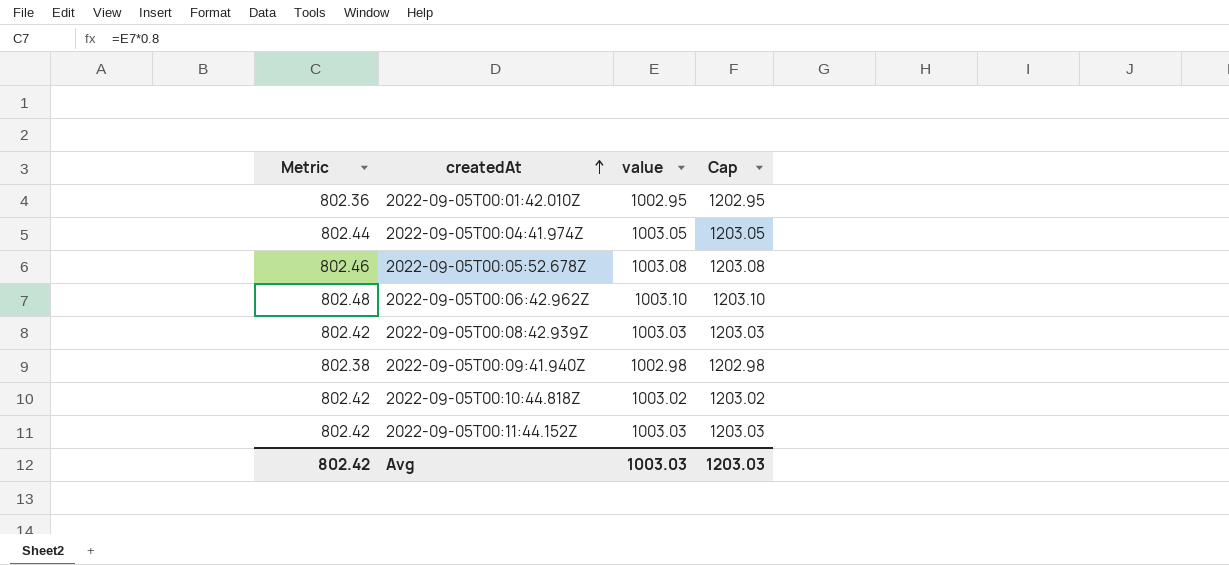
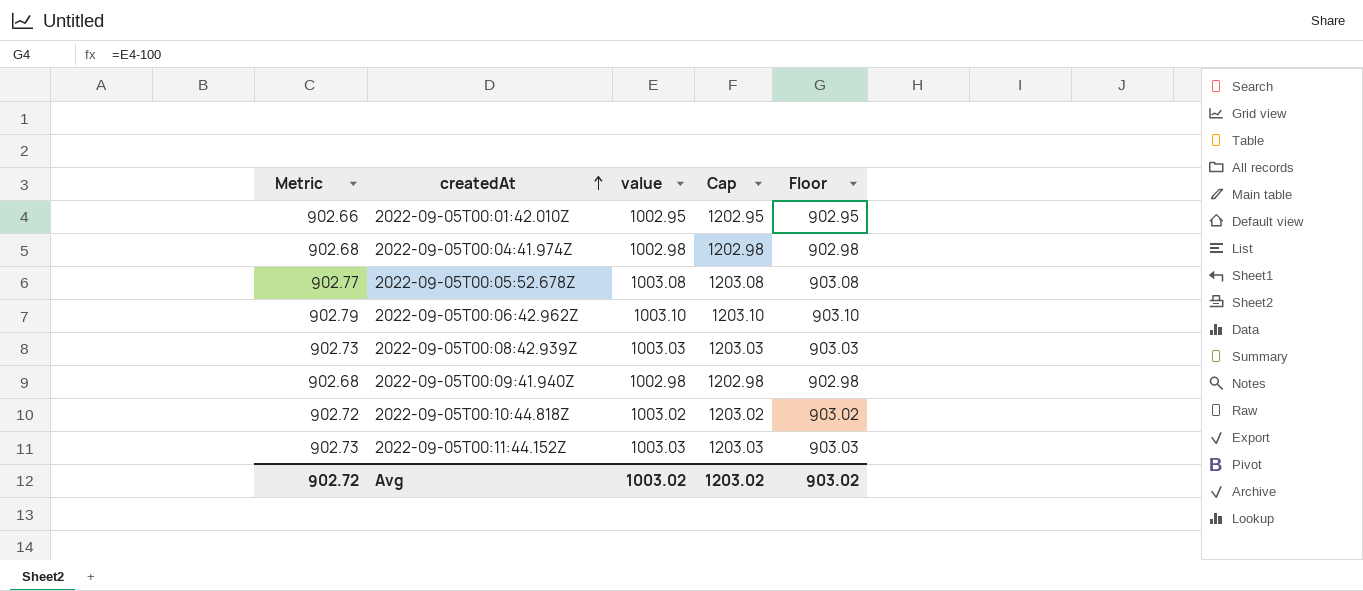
column Metric | formula: [value] * 0.8 -> [value] * 0.9
column Floor | formula: none -> [value] - 100
2022-09-05T00:04:41.974Z | value: 1003.05 -> 1002.98
2022-09-05T00:04:41.974Z | Cap: 1203.05 -> 1202.98
Avg | Metric: 802.42 -> 902.72
Avg | value: 1003.03 -> 1003.02
Avg | Cap: 1203.03 -> 1203.02

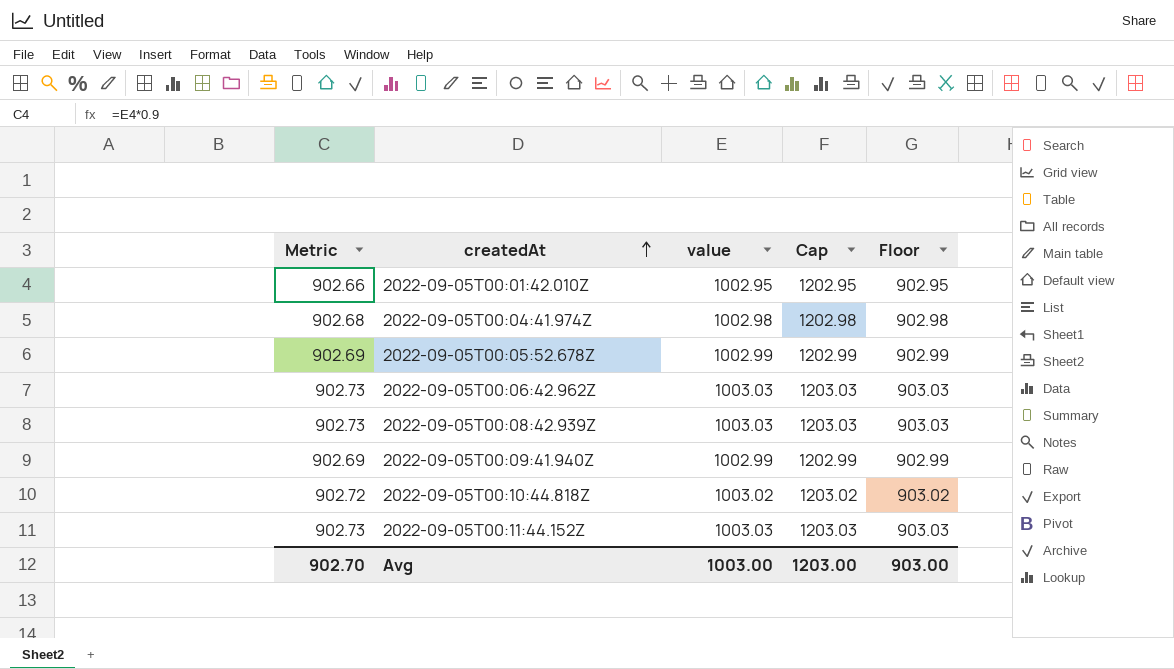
2022-09-05T00:05:52.678Z | Metric: 902.77 -> 902.69
2022-09-05T00:05:52.678Z | value: 1003.08 -> 1002.99
2022-09-05T00:05:52.678Z | Cap: 1203.08 -> 1202.99
2022-09-05T00:05:52.678Z | Floor: 903.08 -> 902.99
2022-09-05T00:06:42.962Z | Metric: 902.79 -> 902.73
2022-09-05T00:06:42.962Z | value: 1003.10 -> 1003.03
2022-09-05T00:06:42.962Z | Cap: 1203.10 -> 1203.03
2022-09-05T00:06:42.962Z | Floor: 903.10 -> 903.03
2022-09-05T00:09:41.940Z | Metric: 902.68 -> 902.69
2022-09-05T00:09:41.940Z | value: 1002.98 -> 1002.99
2022-09-05T00:09:41.940Z | Cap: 1202.98 -> 1202.99
2022-09-05T00:09:41.940Z | Floor: 902.98 -> 902.99
Avg | Metric: 902.72 -> 902.70
Avg | value: 1003.02 -> 1003.00
Avg | Cap: 1203.02 -> 1203.00
Avg | Floor: 903.02 -> 903.00

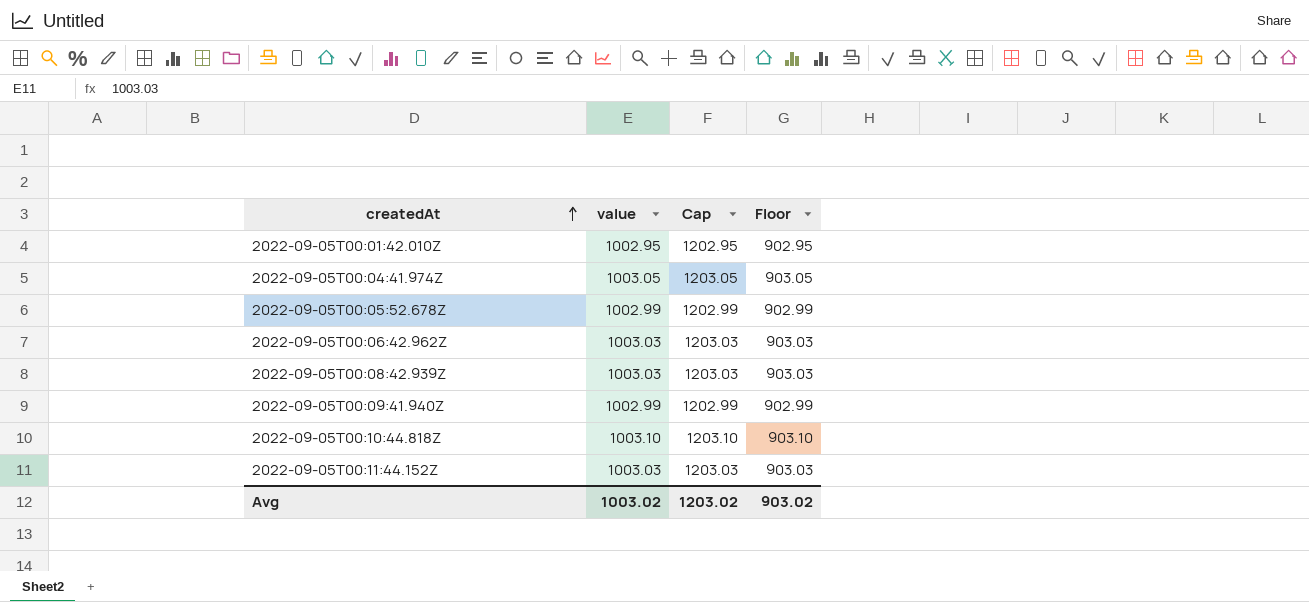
column Metric | formula: [value] * 0.9 -> none
2022-09-05T00:04:41.974Z | value: 1002.98 -> 1003.05
2022-09-05T00:04:41.974Z | Cap: 1202.98 -> 1203.05
2022-09-05T00:04:41.974Z | Floor: 902.98 -> 903.05
2022-09-05T00:10:44.818Z | value: 1003.02 -> 1003.10
2022-09-05T00:10:44.818Z | Cap: 1203.02 -> 1203.10
2022-09-05T00:10:44.818Z | Floor: 903.02 -> 903.10
Avg | value: 1003.00 -> 1003.02
Avg | Cap: 1203.00 -> 1203.02
Avg | Floor: 903.00 -> 903.02

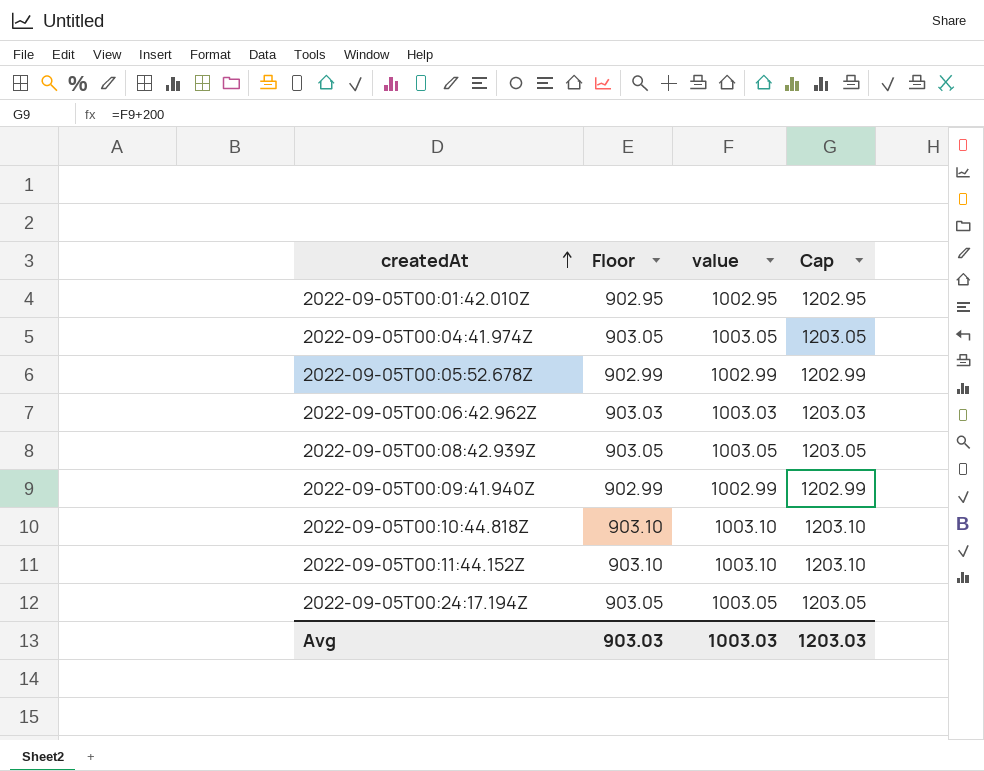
column Floor | position: 4 -> 2
2022-09-05T00:08:42.939Z | Floor: 903.03 -> 903.05
2022-09-05T00:08:42.939Z | value: 1003.03 -> 1003.05
2022-09-05T00:08:42.939Z | Cap: 1203.03 -> 1203.05
2022-09-05T00:11:44.152Z | Floor: 903.03 -> 903.10
2022-09-05T00:11:44.152Z | value: 1003.03 -> 1003.10
2022-09-05T00:11:44.152Z | Cap: 1203.03 -> 1203.10
row 2022-09-05T00:24:17.194Z: none -> 903.05 | 1003.05 | 1203.05
Avg | Floor: 903.02 -> 903.03
Avg | value: 1003.02 -> 1003.03
Avg | Cap: 1203.02 -> 1203.03

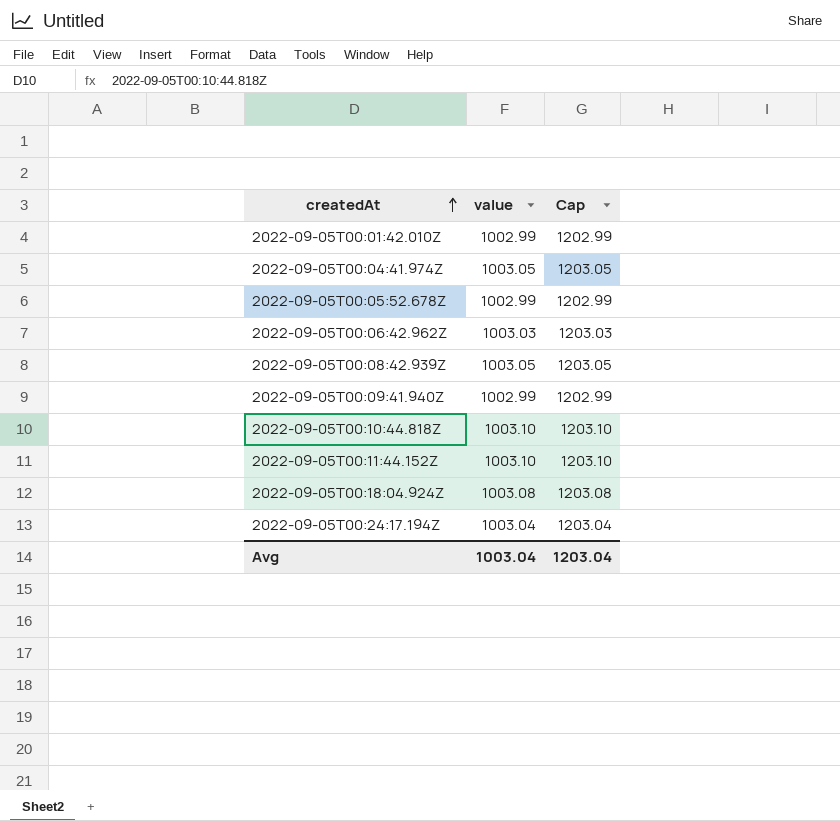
column Floor | formula: [value] - 100 -> none
2022-09-05T00:01:42.010Z | value: 1002.95 -> 1002.99
2022-09-05T00:01:42.010Z | Cap: 1202.95 -> 1202.99
row 2022-09-05T00:18:04.924Z: none -> 1003.08 | 1203.08
2022-09-05T00:24:17.194Z | value: 1003.05 -> 1003.04
2022-09-05T00:24:17.194Z | Cap: 1203.05 -> 1203.04
Avg | value: 1003.03 -> 1003.04
Avg | Cap: 1203.03 -> 1203.04

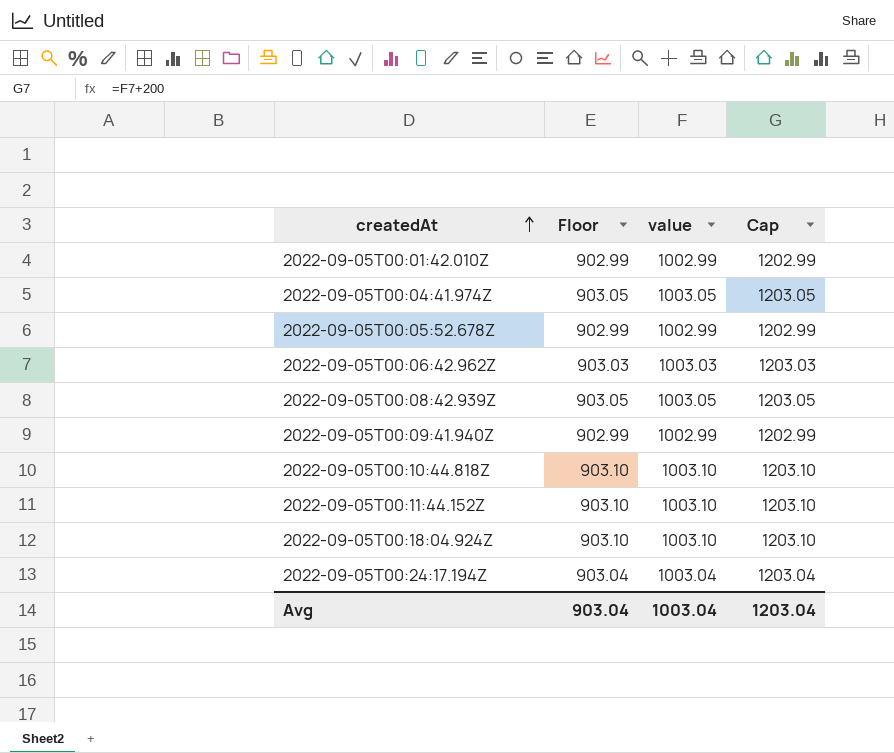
column Floor | formula: none -> [value] - 100
2022-09-05T00:18:04.924Z | value: 1003.08 -> 1003.10
2022-09-05T00:18:04.924Z | Cap: 1203.08 -> 1203.10

